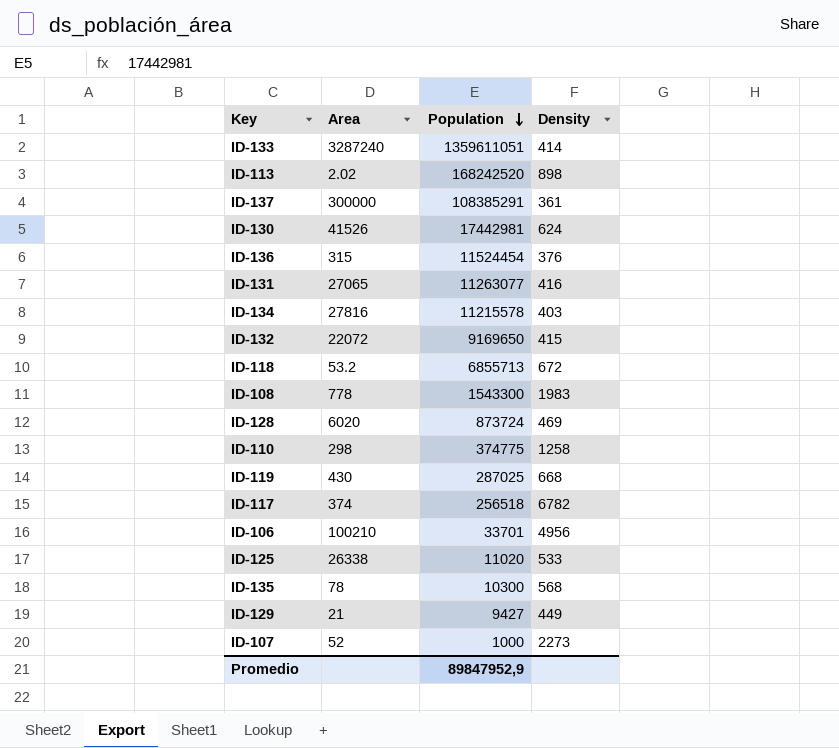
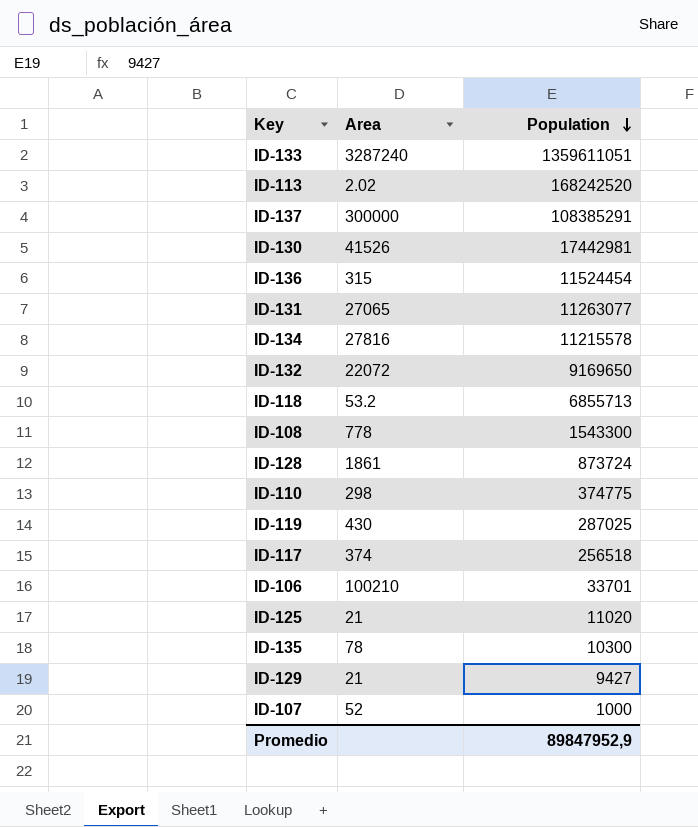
column Density | position: 4 -> none
ID-128 | Area: 6020 -> 1861
ID-125 | Area: 26338 -> 21

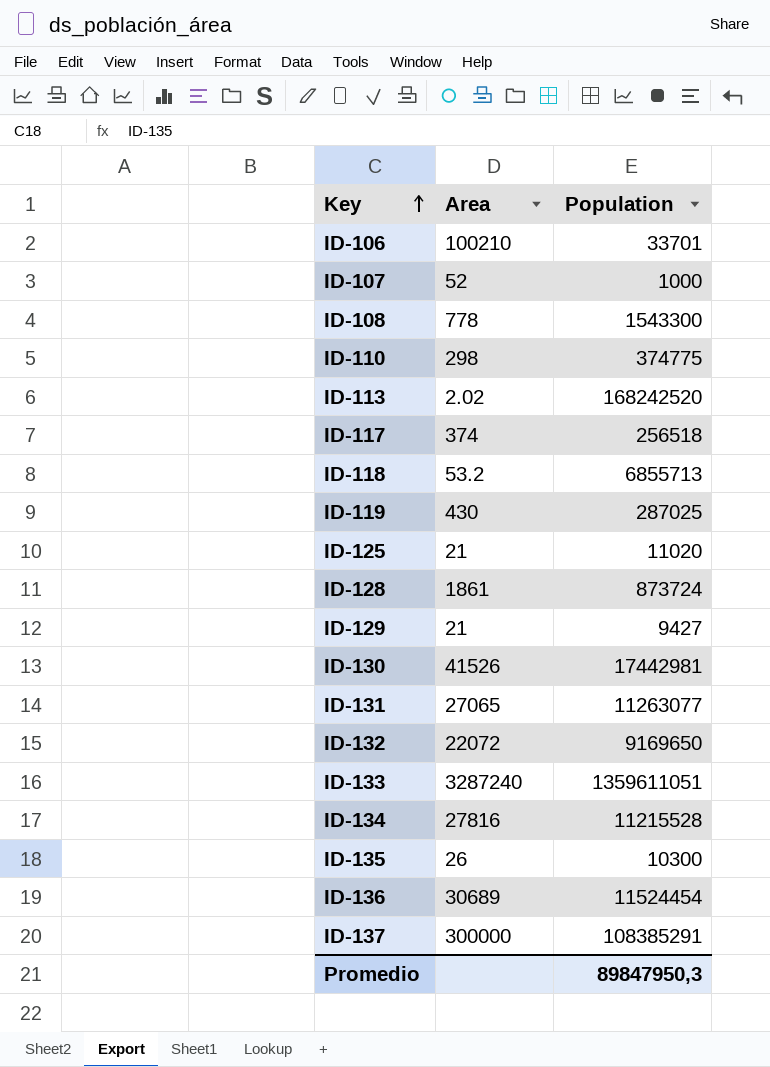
row order: Population descending -> Key ascending
ID-134 | Population: 11215578 -> 11215528
ID-135 | Area: 78 -> 26
ID-136 | Area: 315 -> 30689
Promedio | Population: 89847952,9 -> 89847950,3

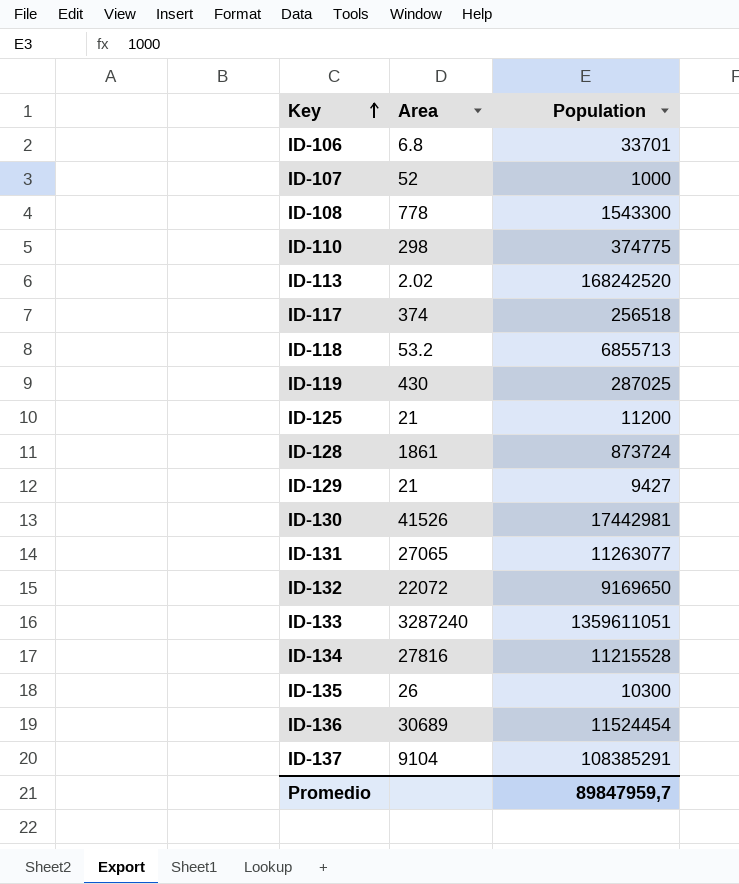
ID-106 | Area: 100210 -> 6.8
ID-125 | Population: 11020 -> 11200
ID-137 | Area: 300000 -> 9104
Promedio | Population: 89847950,3 -> 89847959,7

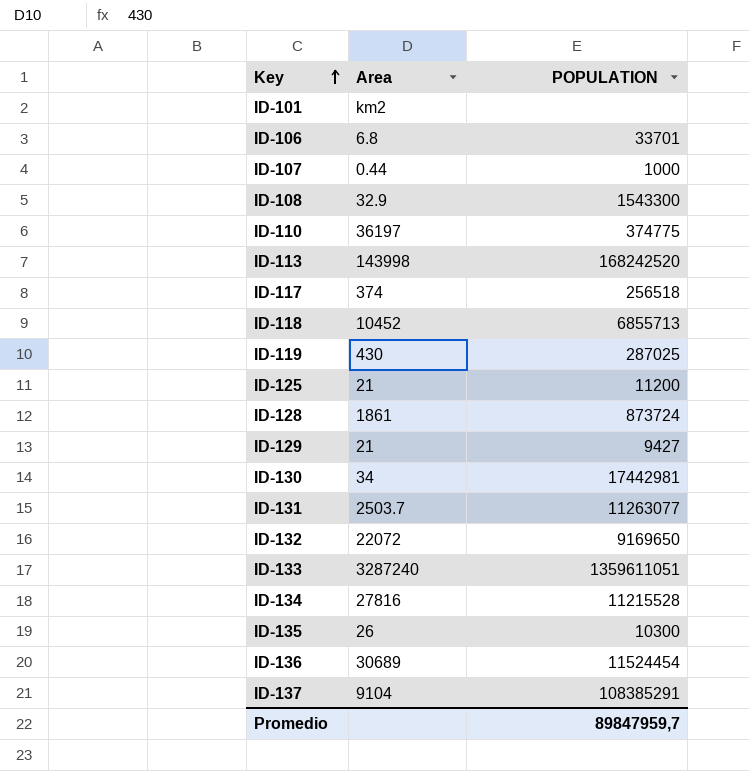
column name: Population -> POPULATION
row ID-101: none -> km2 | none
ID-107 | Area: 52 -> 0.44
ID-108 | Area: 778 -> 32.9
ID-110 | Area: 298 -> 36197
ID-113 | Area: 2.02 -> 143998
ID-118 | Area: 53.2 -> 10452
ID-130 | Area: 41526 -> 34
ID-131 | Area: 27065 -> 2503.7

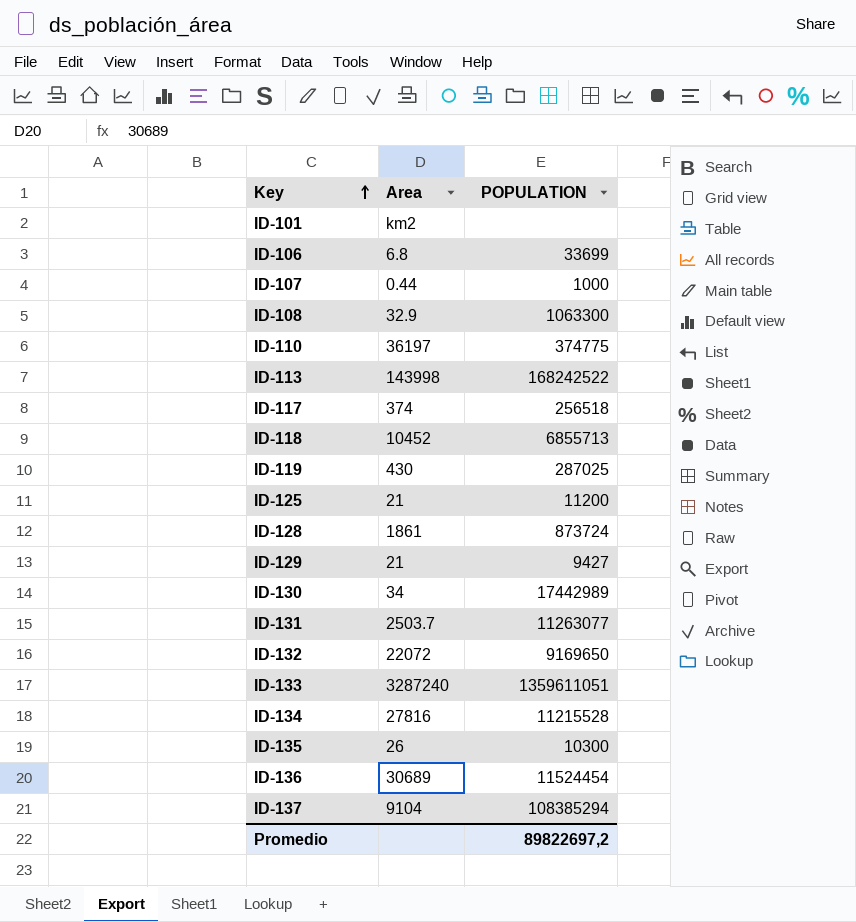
ID-106 | POPULATION: 33701 -> 33699
ID-108 | POPULATION: 1543300 -> 1063300
ID-113 | POPULATION: 168242520 -> 168242522
ID-130 | POPULATION: 17442981 -> 17442989
ID-137 | POPULATION: 108385291 -> 108385294
Promedio | POPULATION: 89847959,7 -> 89822697,2

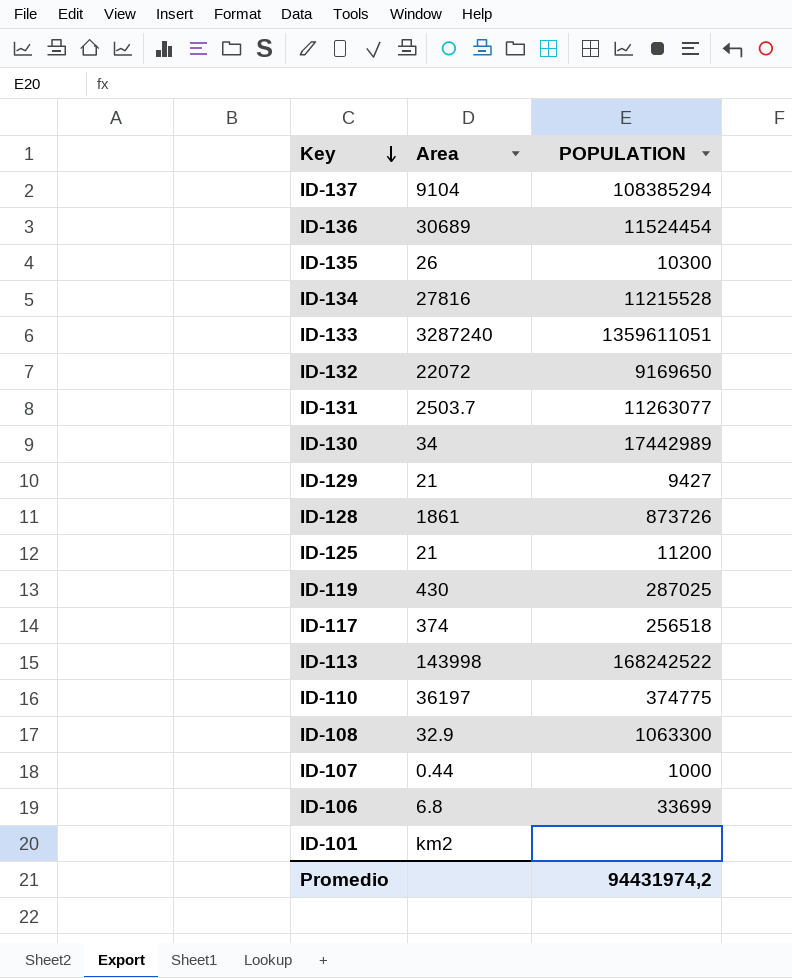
row order: Key ascending -> Key descending
row ID-118: 10452 | 6855713 -> none
ID-128 | POPULATION: 873724 -> 873726
Promedio | POPULATION: 89822697,2 -> 94431974,2

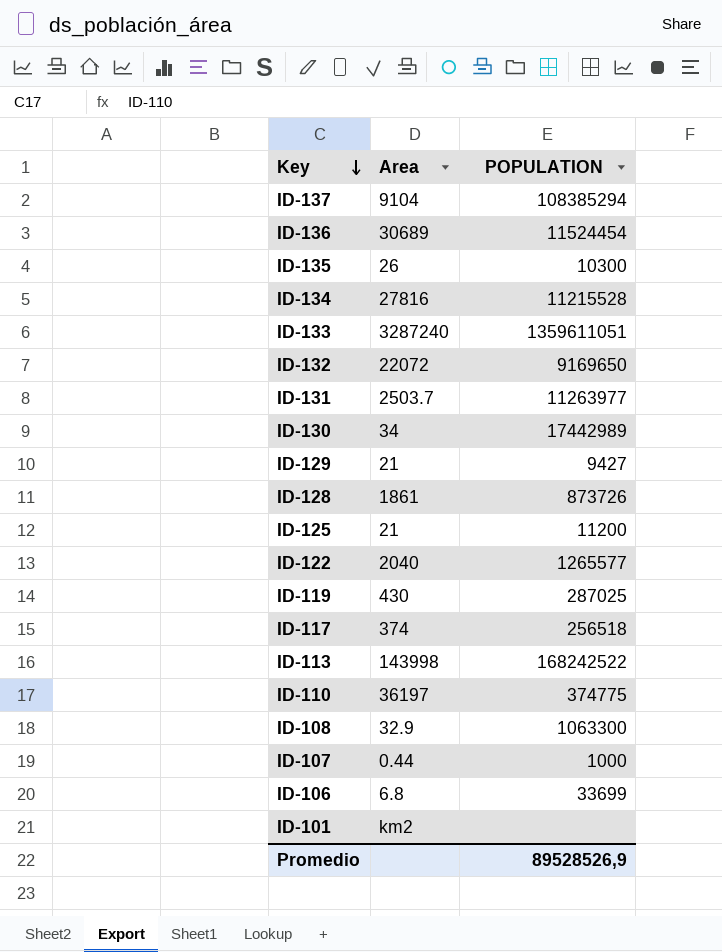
ID-131 | POPULATION: 11263077 -> 11263977
row ID-122: none -> 2040 | 1265577
Promedio | POPULATION: 94431974,2 -> 89528526,9

